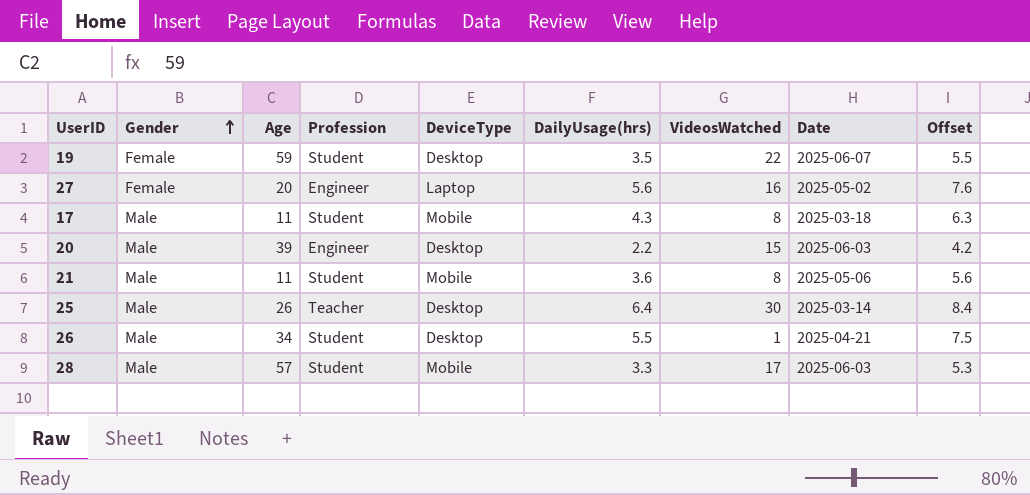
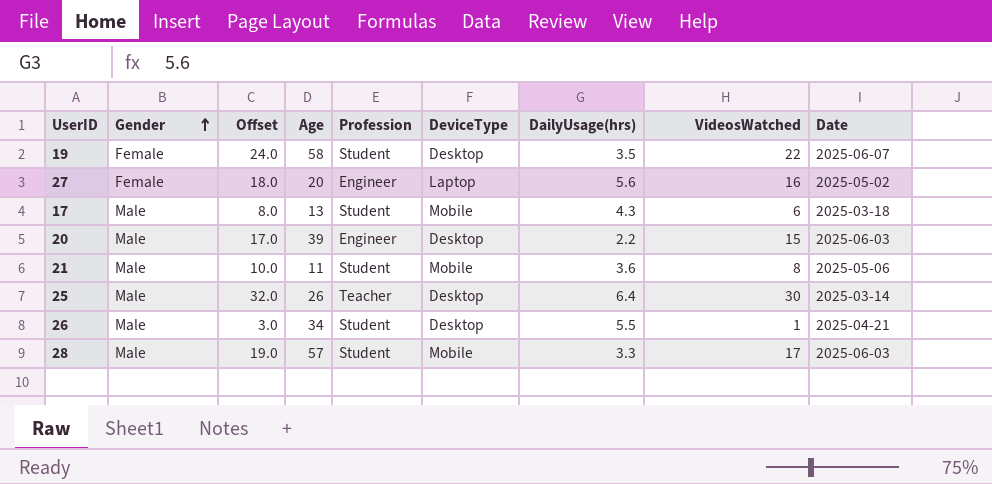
column Offset | formula: [DailyUsage(hrs)] + 2 -> [VideosWatched] + 2
column Offset | position: 9 -> 3
19 | Age: 59 -> 58
17 | Age: 11 -> 13
17 | VideosWatched: 8 -> 6

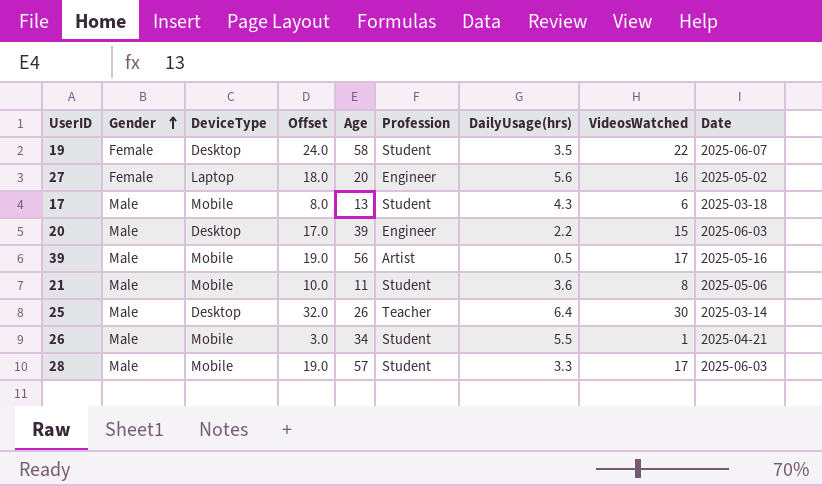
column DeviceType | position: 6 -> 3
row 39: none -> Male | Mobile | 19.0 | 56 | Artist | 0.5 | 17 | 2025-05-16
26 | DeviceType: Desktop -> Mobile

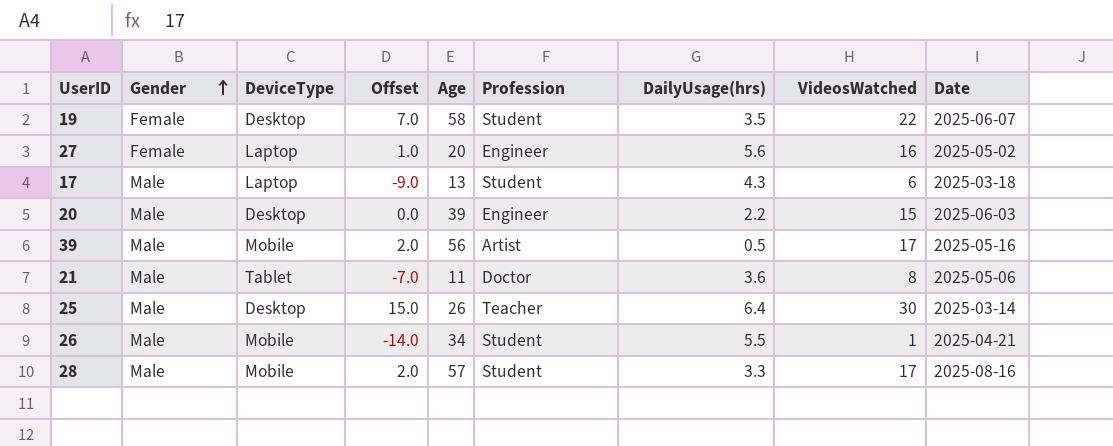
column Offset | formula: [VideosWatched] + 2 -> [VideosWatched] - 15
17 | DeviceType: Mobile -> Laptop
21 | DeviceType: Mobile -> Tablet
21 | Profession: Student -> Doctor
28 | Date: 2025-06-03 -> 2025-08-16

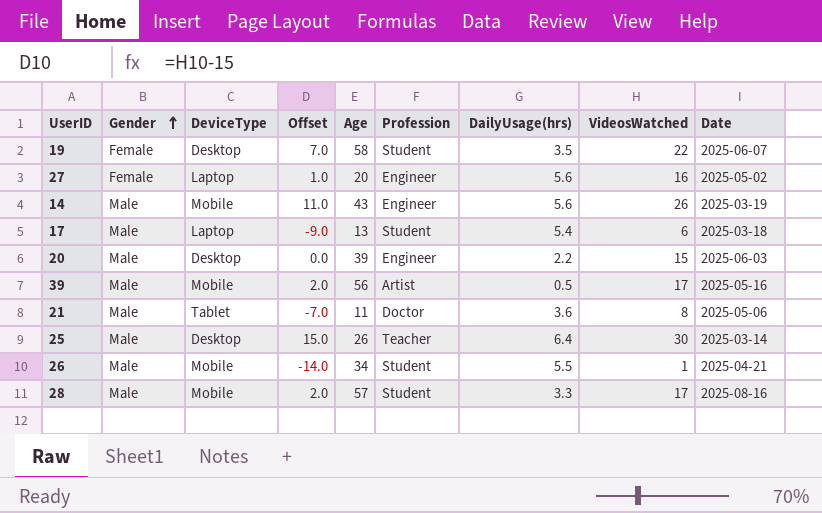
row 14: none -> Male | Mobile | 11.0 | 43 | Engineer | 5.6 | 26 | 2025-03-19
17 | DailyUsage(hrs): 4.3 -> 5.4

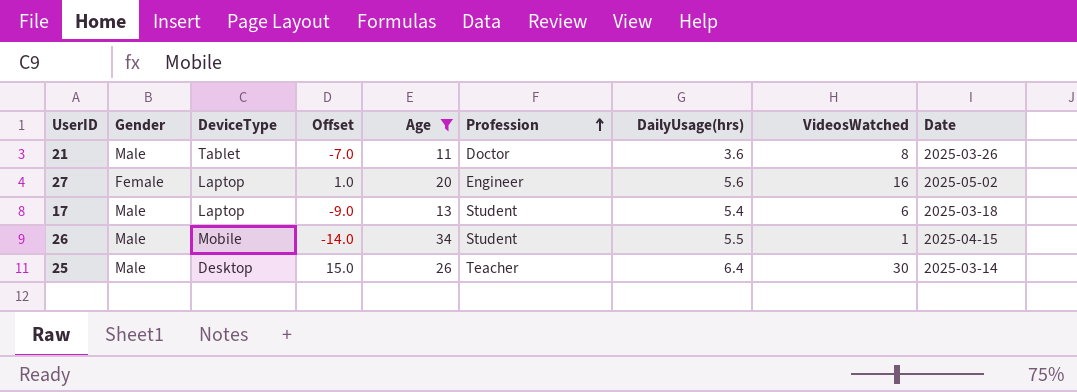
filter: none -> Age <= 34
row order: Gender ascending -> Profession ascending
21 | Date: 2025-05-06 -> 2025-03-26
26 | Date: 2025-04-21 -> 2025-04-15

